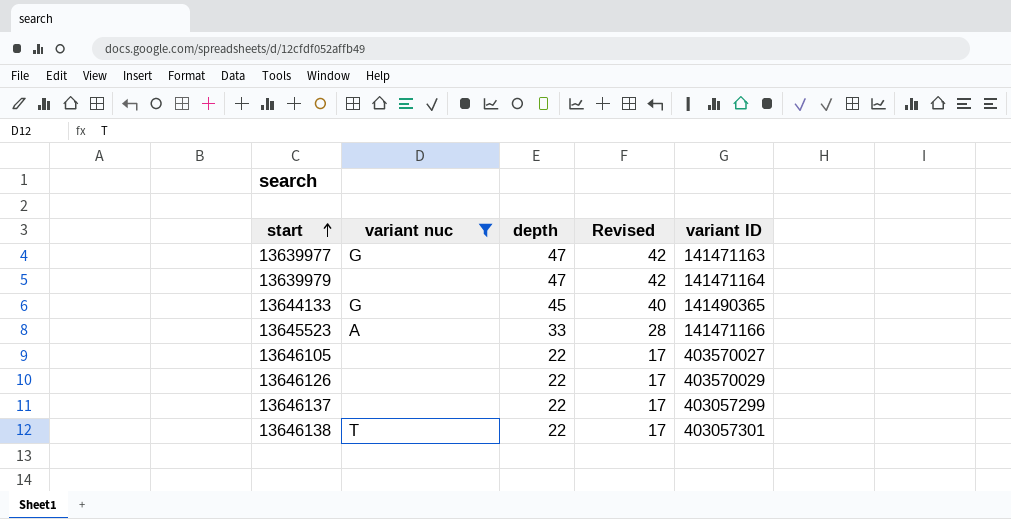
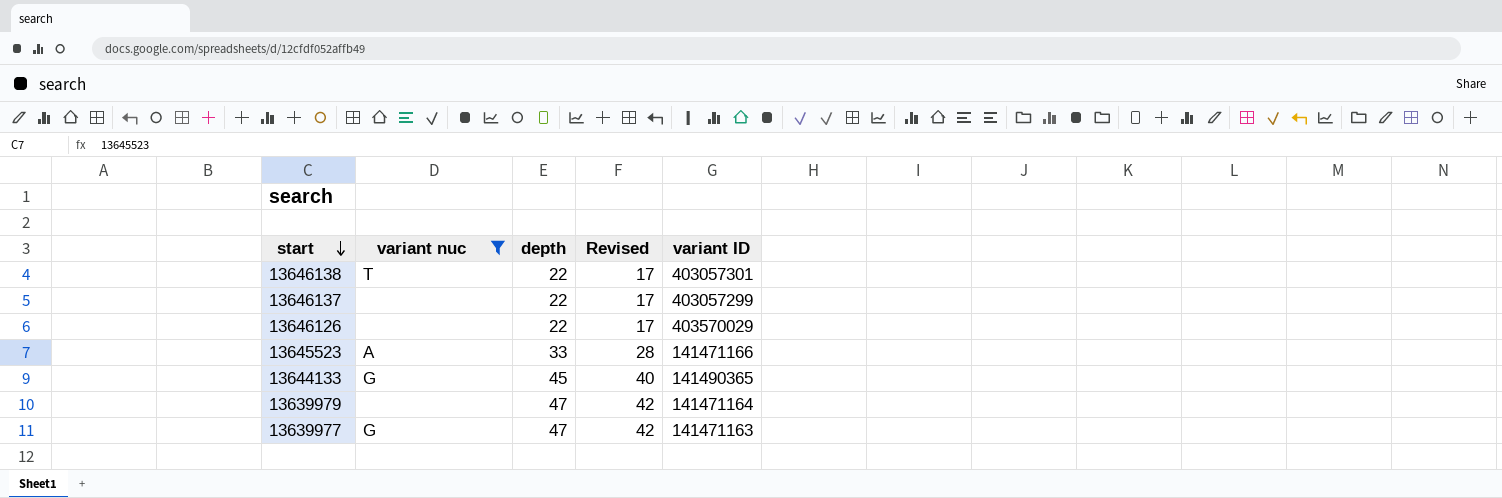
row order: start ascending -> start descending
row 13646105: none | 22 | 17 | 403570027 -> none

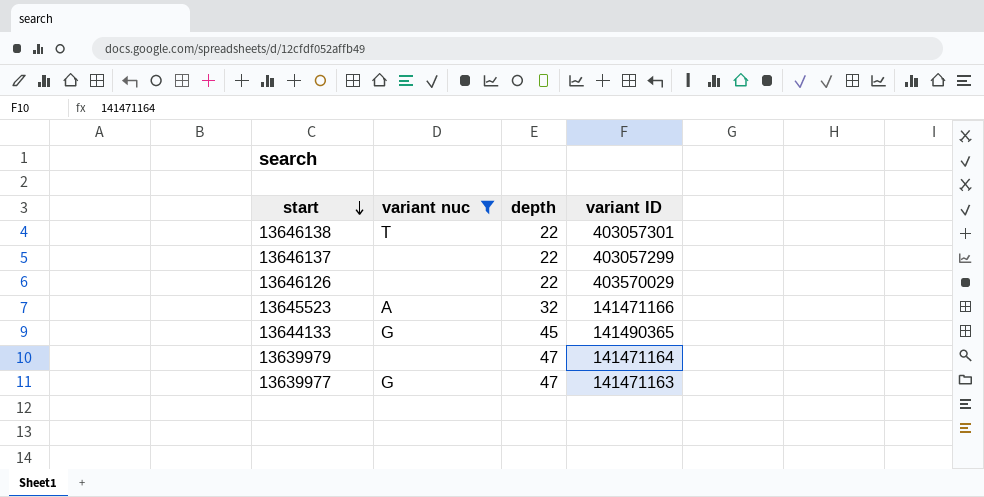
column Revised | formula: [depth] - 5 -> none
13645523 | depth: 33 -> 32

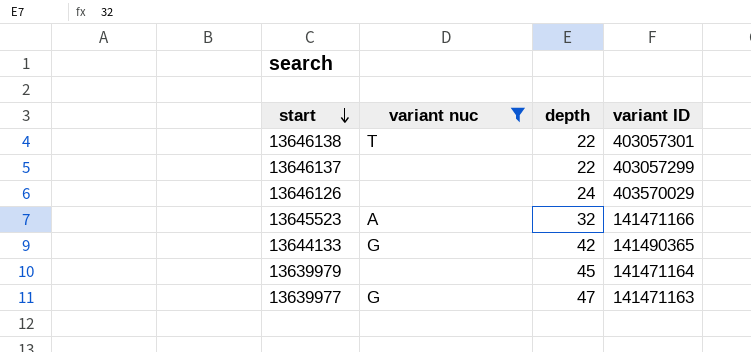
13646126 | depth: 22 -> 24
13644133 | depth: 45 -> 42
13639979 | depth: 47 -> 45

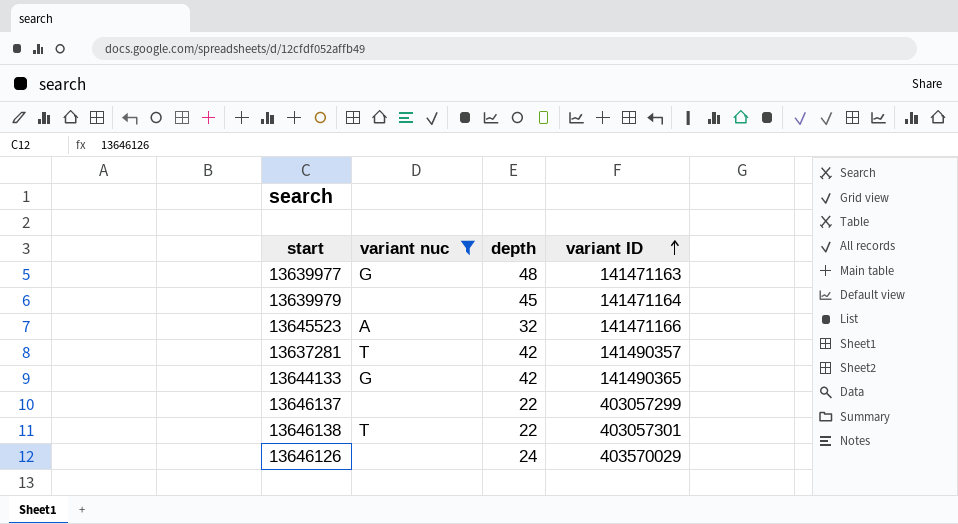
row order: start descending -> variant ID ascending
13639977 | depth: 47 -> 48
row 13637281: none -> T | 42 | 141490357

